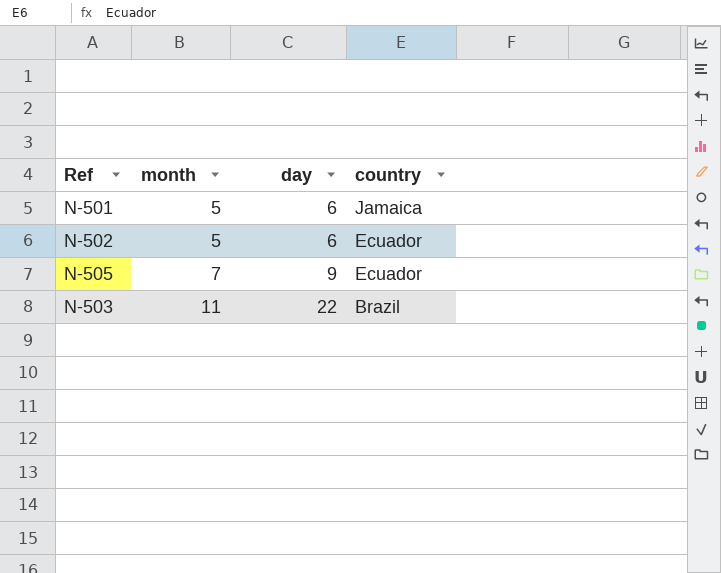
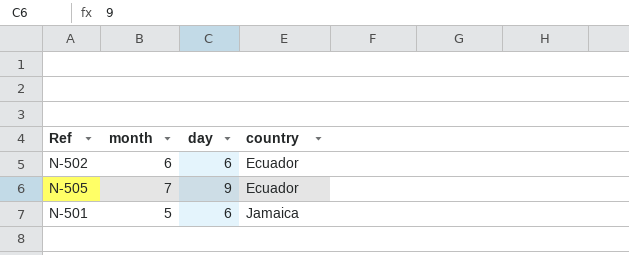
row order: month ascending -> country ascending
row N-503: 11 | 22 | Brazil -> none
N-502 | month: 5 -> 6

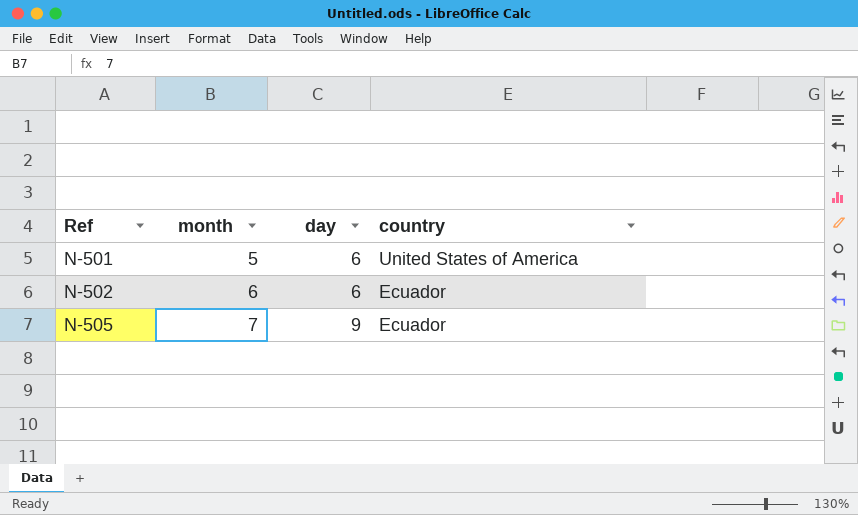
row order: country ascending -> Ref ascending
N-501 | country: Jamaica -> United States of America

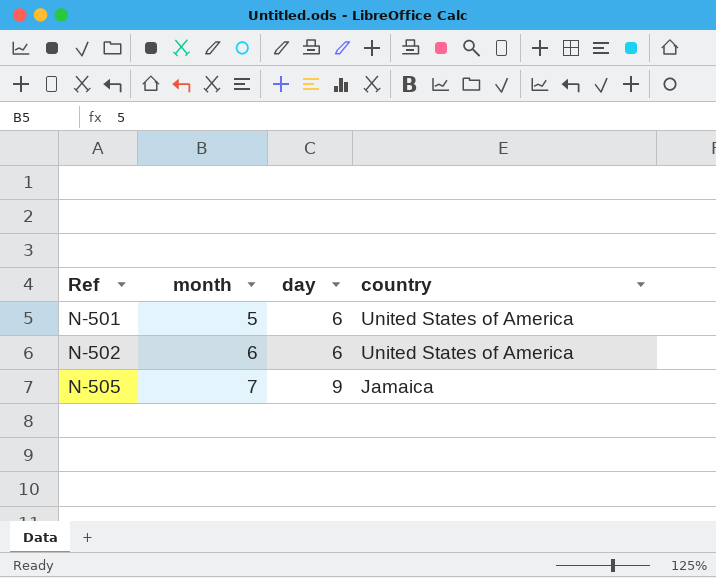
N-502 | country: Ecuador -> United States of America
N-505 | country: Ecuador -> Jamaica

